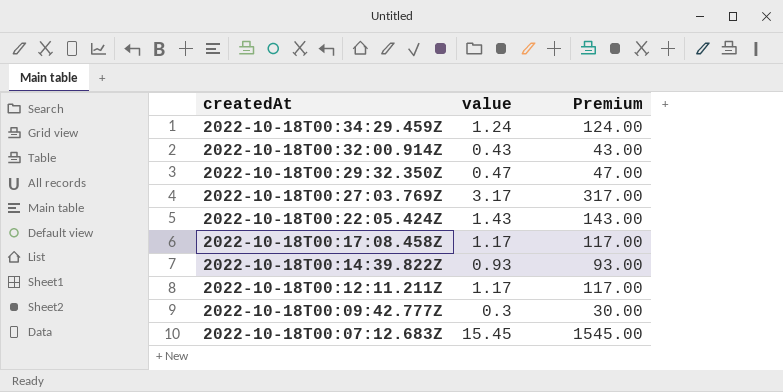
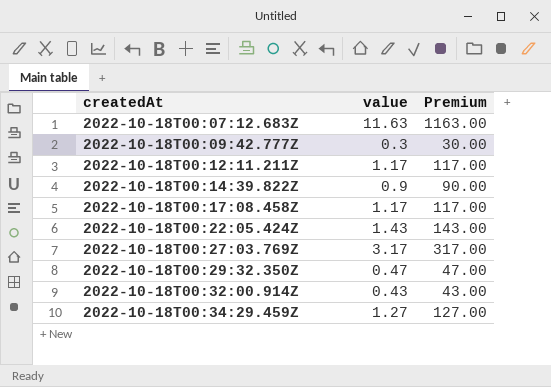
row order: createdAt descending -> createdAt ascending
2022-10-18T00:07:12.683Z | value: 15.45 -> 11.63
2022-10-18T00:07:12.683Z | Premium: 1545.00 -> 1163.00
2022-10-18T00:14:39.822Z | value: 0.93 -> 0.9
2022-10-18T00:14:39.822Z | Premium: 93.00 -> 90.00
2022-10-18T00:34:29.459Z | value: 1.24 -> 1.27
2022-10-18T00:34:29.459Z | Premium: 124.00 -> 127.00

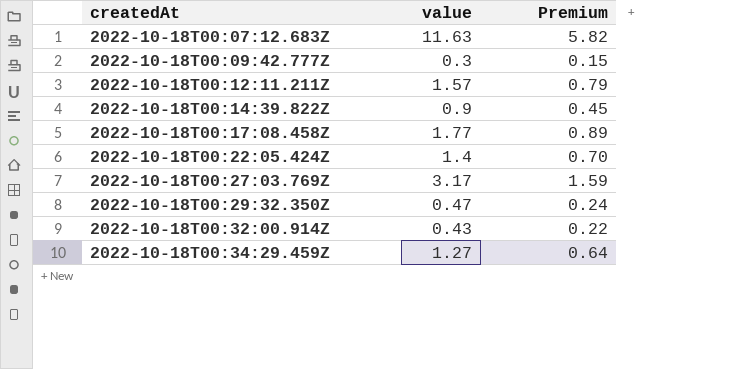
column Premium | formula: [value] * 100 -> [value] * 0.5
2022-10-18T00:12:11.211Z | value: 1.17 -> 1.57
2022-10-18T00:17:08.458Z | value: 1.17 -> 1.77
2022-10-18T00:22:05.424Z | value: 1.43 -> 1.4

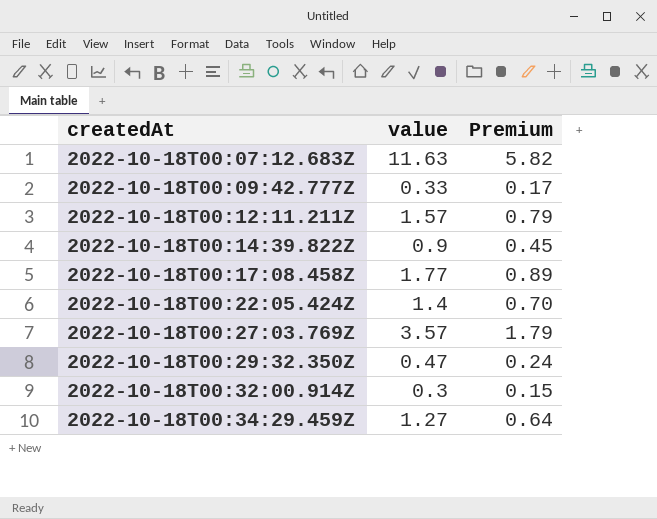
2022-10-18T00:09:42.777Z | value: 0.3 -> 0.33
2022-10-18T00:09:42.777Z | Premium: 0.15 -> 0.17
2022-10-18T00:27:03.769Z | value: 3.17 -> 3.57
2022-10-18T00:27:03.769Z | Premium: 1.59 -> 1.79
2022-10-18T00:32:00.914Z | value: 0.43 -> 0.3
2022-10-18T00:32:00.914Z | Premium: 0.22 -> 0.15

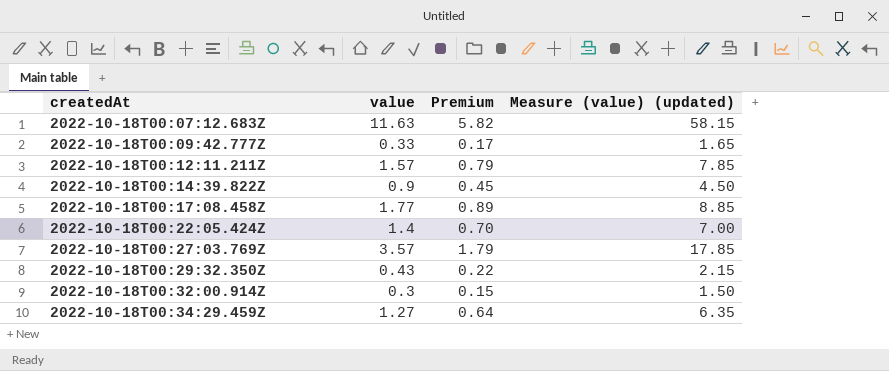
column Measure (value) (updated) | formula: none -> [value] * 5
2022-10-18T00:29:32.350Z | value: 0.47 -> 0.43
2022-10-18T00:29:32.350Z | Premium: 0.24 -> 0.22

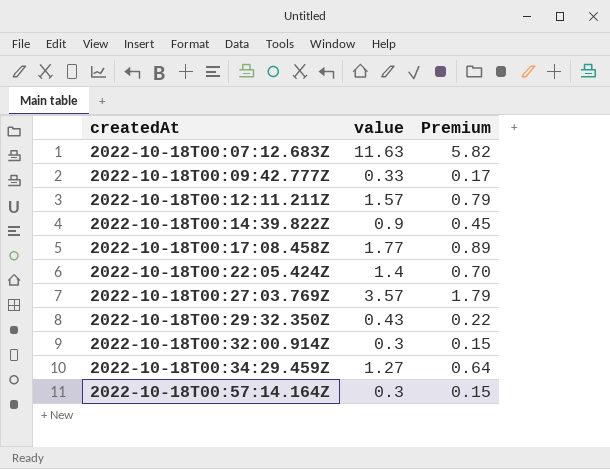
column Measure (value) (updated) | formula: [value] * 5 -> none
row 2022-10-18T00:57:14.164Z: none -> 0.3 | 0.15

